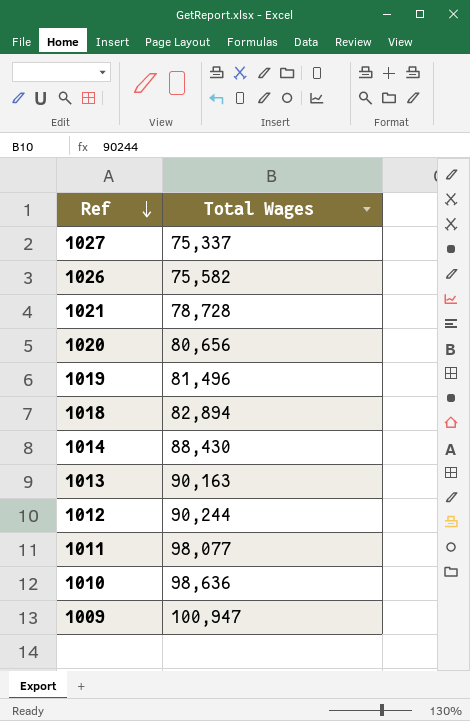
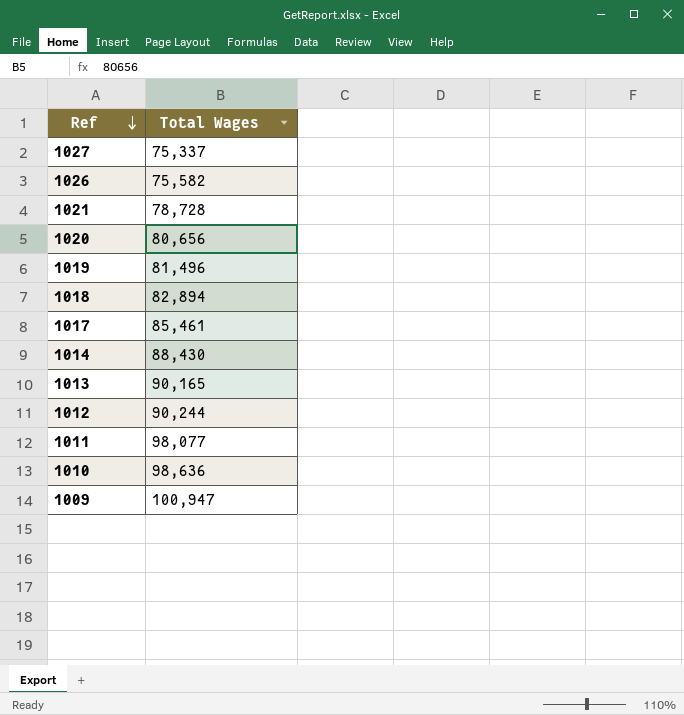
row 1017: none -> 85,461
1013 | Total Wages: 90,163 -> 90,165

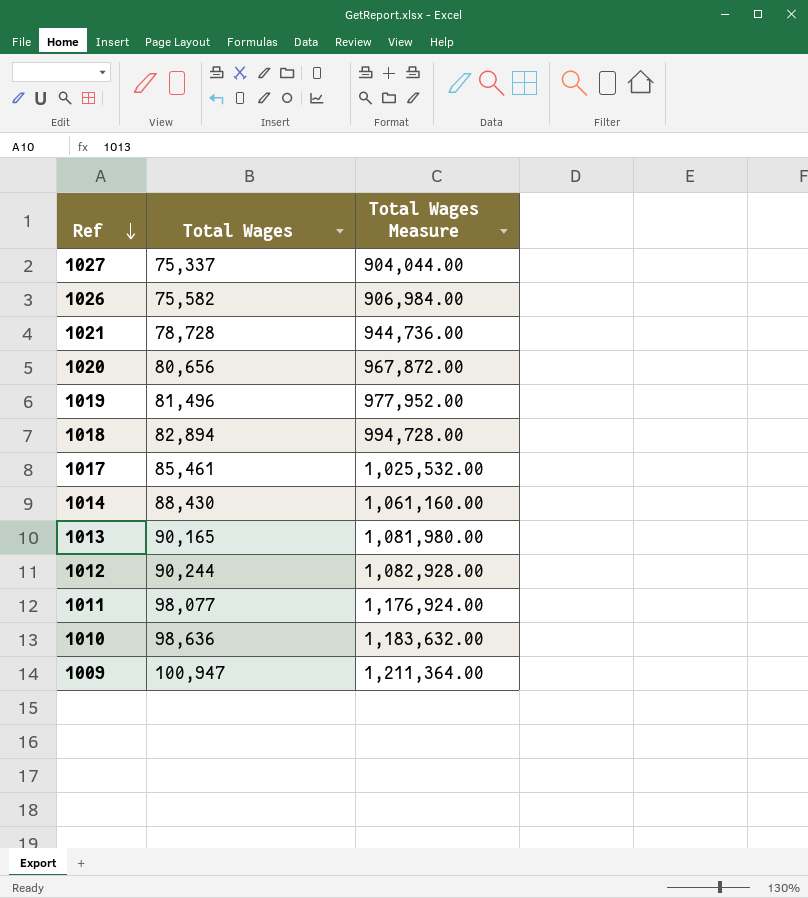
column Total Wages Measure | formula: none -> [Total Wages] * 12

